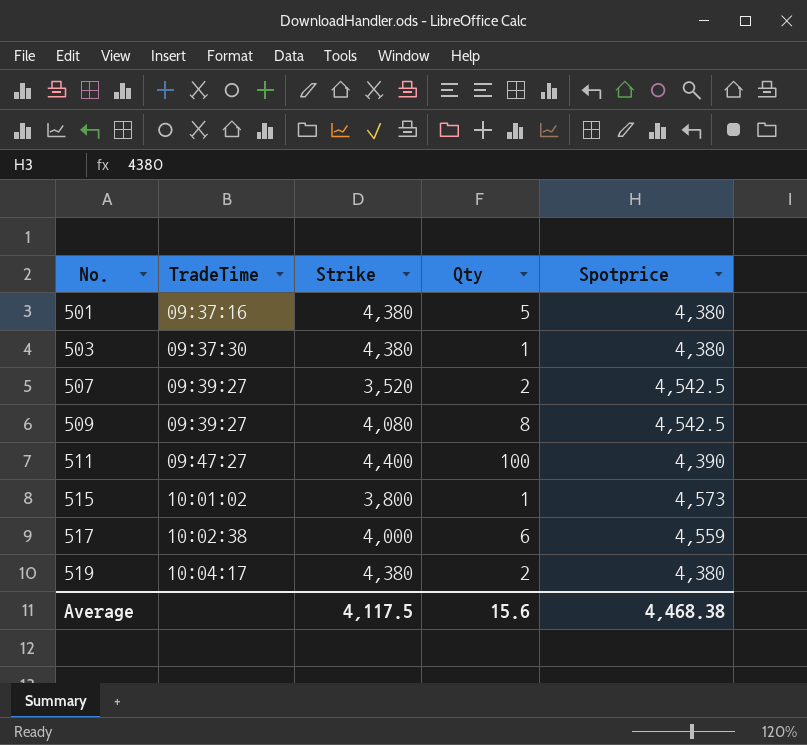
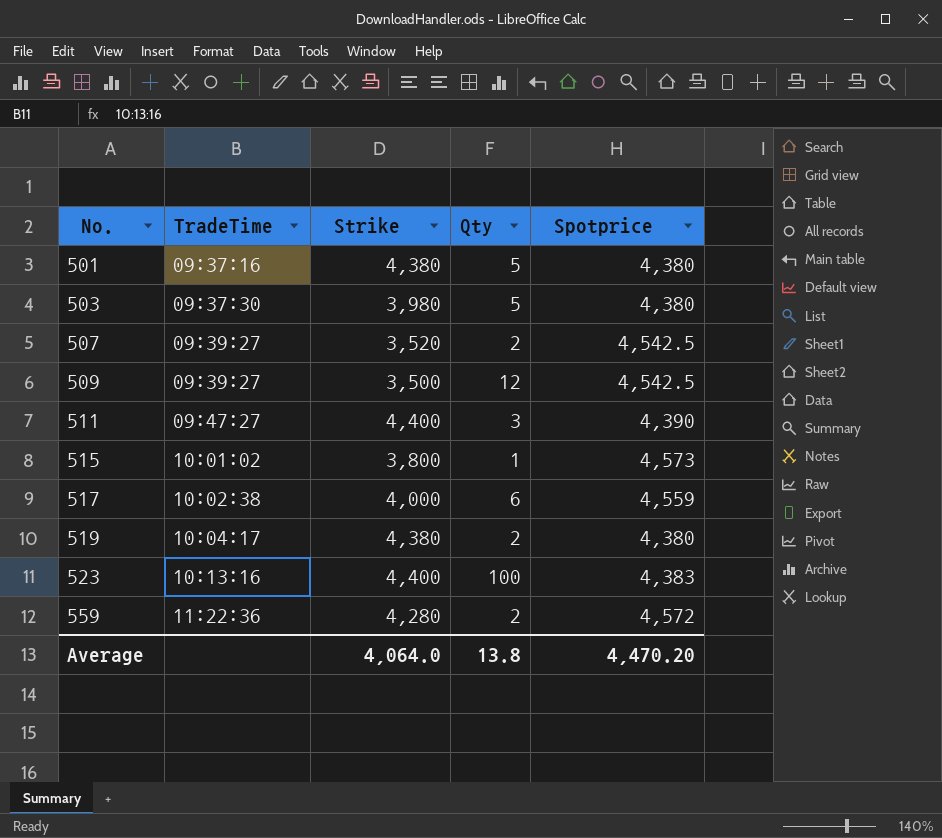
503 | Strike: 4,380 -> 3,980
503 | Qty: 1 -> 5
509 | Strike: 4,080 -> 3,500
509 | Qty: 8 -> 12
511 | Qty: 100 -> 3
row 523: none -> 10:13:16 | 4,400 | 100 | 4,383
row 559: none -> 11:22:36 | 4,280 | 2 | 4,572
Average | Strike: 4,117.5 -> 4,064.0
Average | Qty: 15.6 -> 13.8
Average | Spotprice: 4,468.38 -> 4,470.20

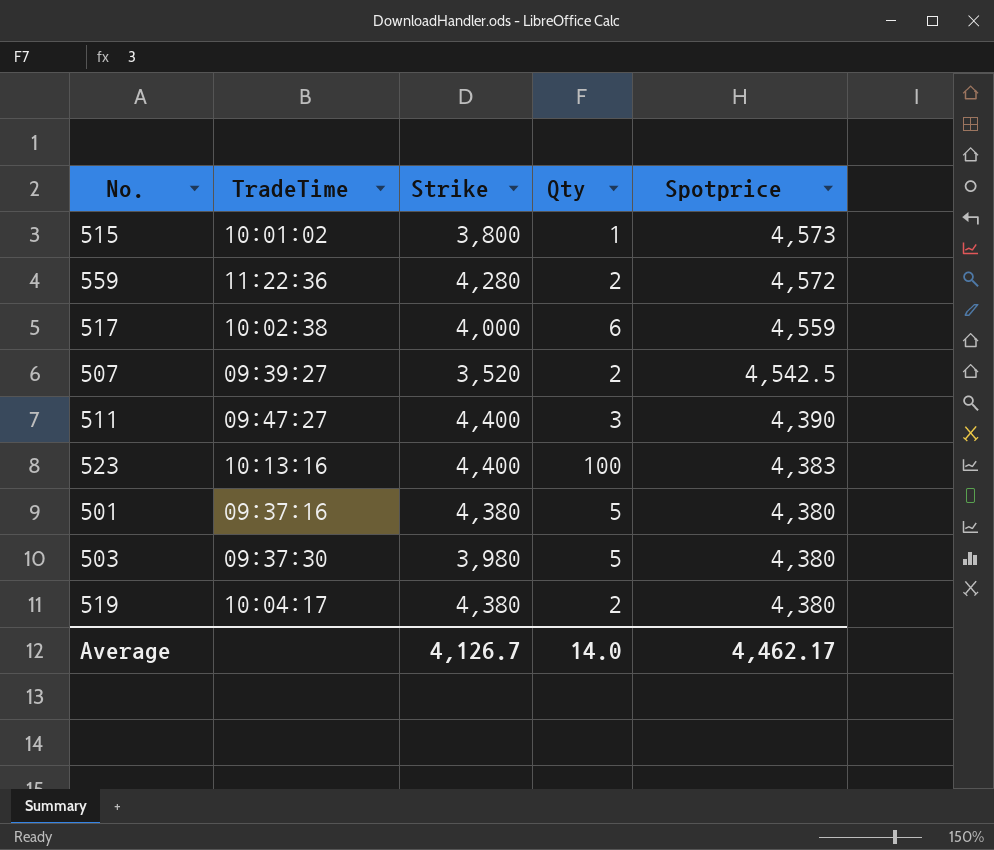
row order: No. ascending -> Spotprice descending
row 509: 09:39:27 | 3,500 | 12 | 4,542.5 -> none
Average | Strike: 4,064.0 -> 4,126.7
Average | Qty: 13.8 -> 14.0
Average | Spotprice: 4,470.20 -> 4,462.17

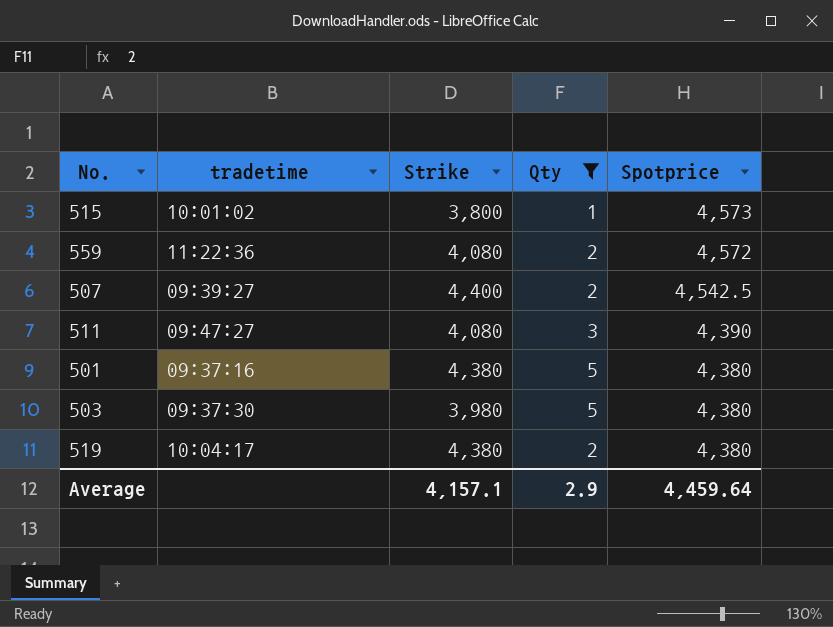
filter: none -> Qty <= 5
column name: TradeTime -> tradetime
559 | Strike: 4,280 -> 4,080
507 | Strike: 3,520 -> 4,400
511 | Strike: 4,400 -> 4,080
Average | Strike: 4,126.7 -> 4,157.1
Average | Qty: 14.0 -> 2.9
Average | Spotprice: 4,462.17 -> 4,459.64

